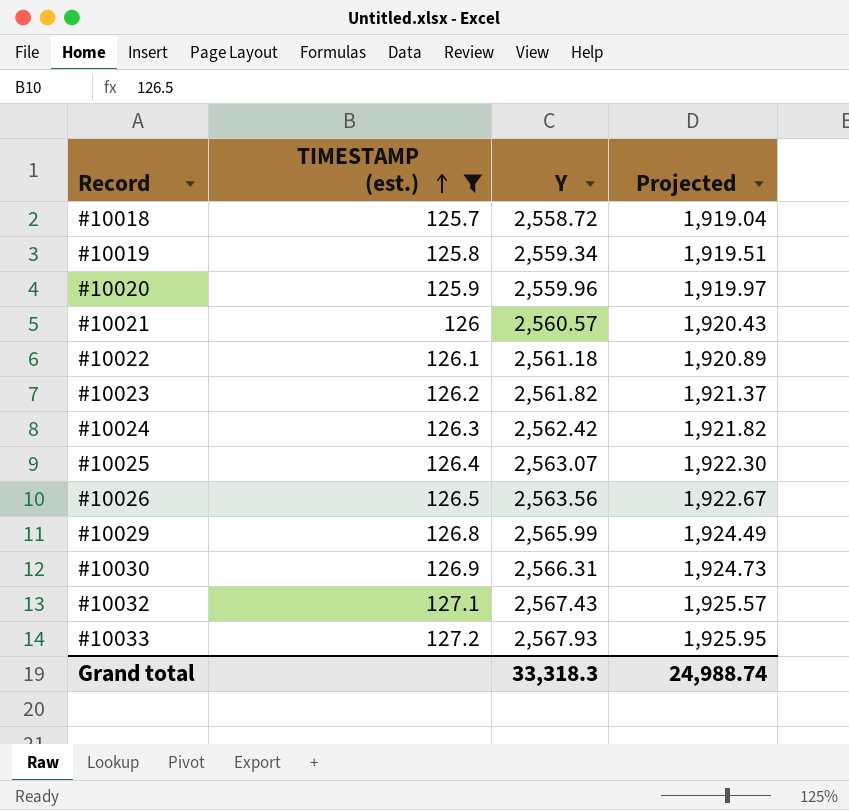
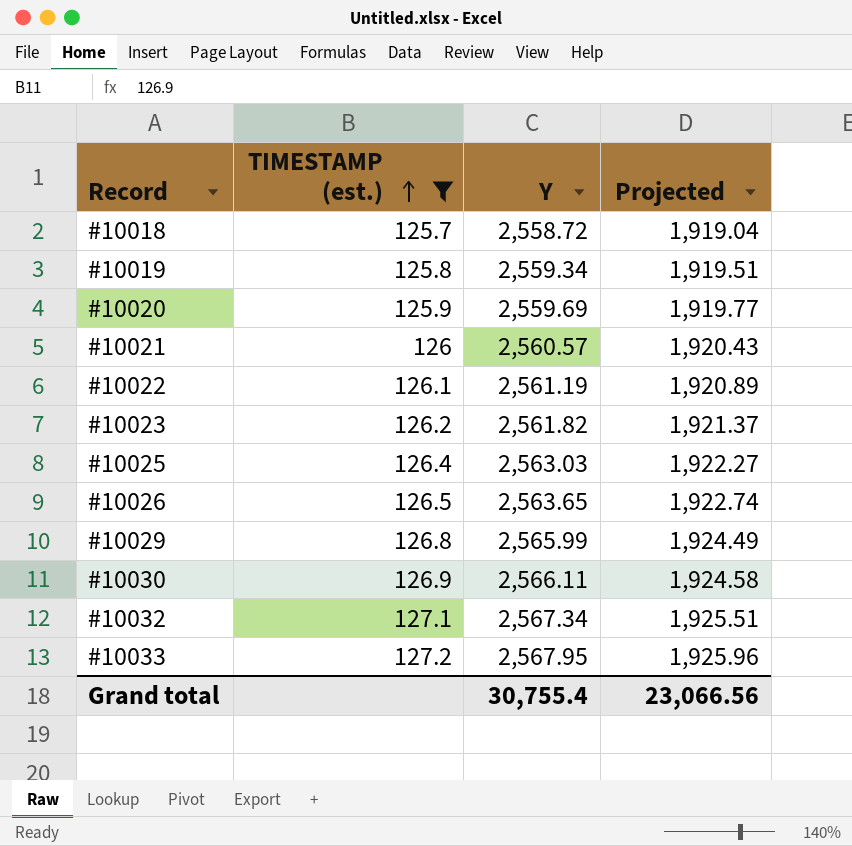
row #10024: 126.3 | 2,562.42 | 1,921.82 -> none
#10020 | Y: 2,559.96 -> 2,559.69
#10020 | Projected: 1,919.97 -> 1,919.77
#10022 | Y: 2,561.18 -> 2,561.19
#10025 | Y: 2,563.07 -> 2,563.03
#10025 | Projected: 1,922.30 -> 1,922.27
#10026 | Y: 2,563.56 -> 2,563.65
#10026 | Projected: 1,922.67 -> 1,922.74
#10030 | Y: 2,566.31 -> 2,566.11
#10030 | Projected: 1,924.73 -> 1,924.58
#10032 | Y: 2,567.43 -> 2,567.34
#10032 | Projected: 1,925.57 -> 1,925.51
#10033 | Y: 2,567.93 -> 2,567.95
#10033 | Projected: 1,925.95 -> 1,925.96
Grand total | Y: 33,318.3 -> 30,755.4
Grand total | Projected: 24,988.74 -> 23,066.56

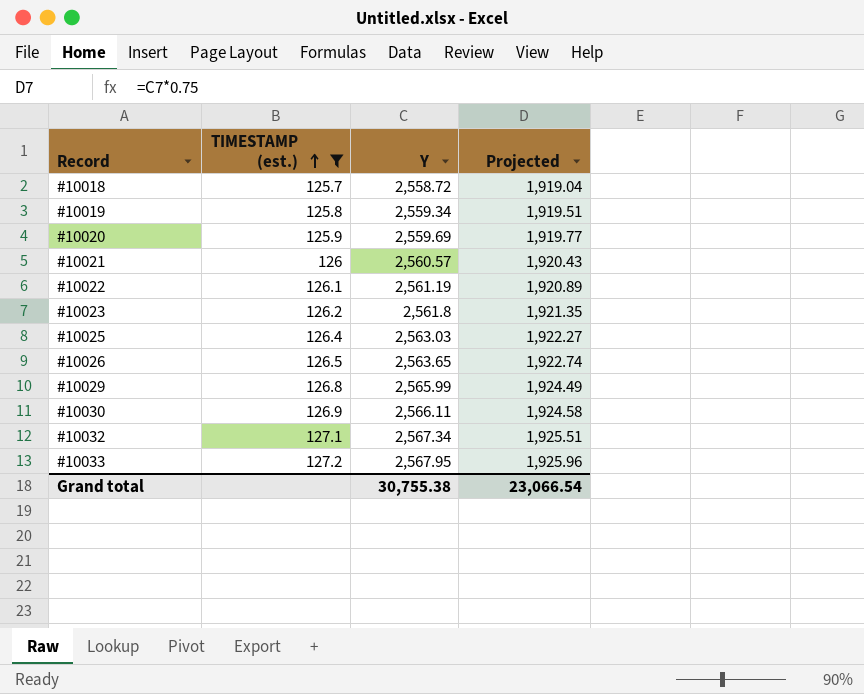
#10023 | Y: 2,561.82 -> 2,561.8
#10023 | Projected: 1,921.37 -> 1,921.35
Grand total | Y: 30,755.4 -> 30,755.38
Grand total | Projected: 23,066.56 -> 23,066.54

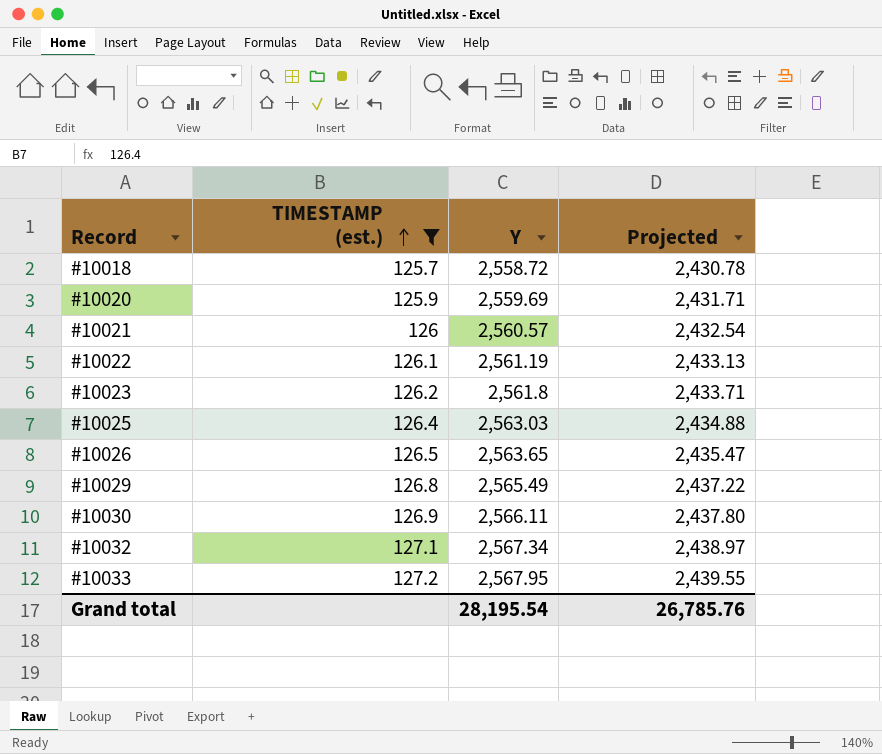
column Projected | formula: [Y] * 0.75 -> [Y] * 0.95
row #10019: 125.8 | 2,559.34 | 1,919.51 -> none
#10029 | Y: 2,565.99 -> 2,565.49
Grand total | Y: 30,755.38 -> 28,195.54
Grand total | Projected: 23,066.54 -> 26,785.76

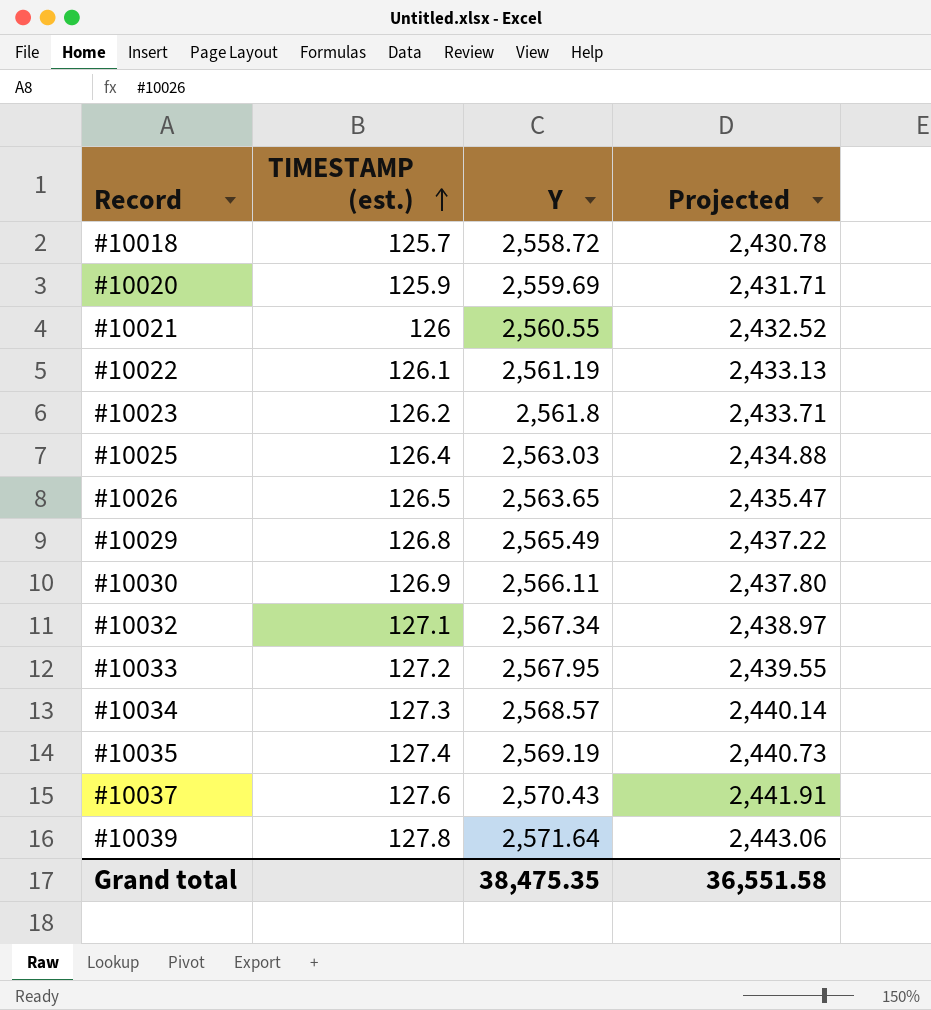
filter: TIMESTAMP (est.) <= 127.2 -> none
#10021 | Y: 2,560.57 -> 2,560.55
#10021 | Projected: 2,432.54 -> 2,432.52
Grand total | Y: 28,195.54 -> 38,475.35
Grand total | Projected: 26,785.76 -> 36,551.58

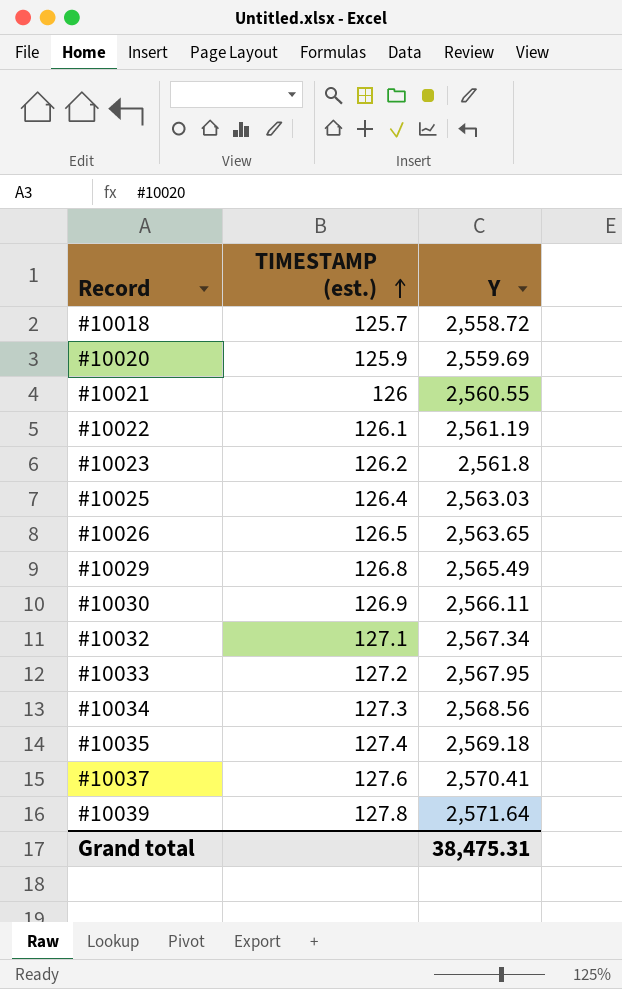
column Projected | formula: [Y] * 0.95 -> none
#10034 | Y: 2,568.57 -> 2,568.56
#10035 | Y: 2,569.19 -> 2,569.18
#10037 | Y: 2,570.43 -> 2,570.41
Grand total | Y: 38,475.35 -> 38,475.31

